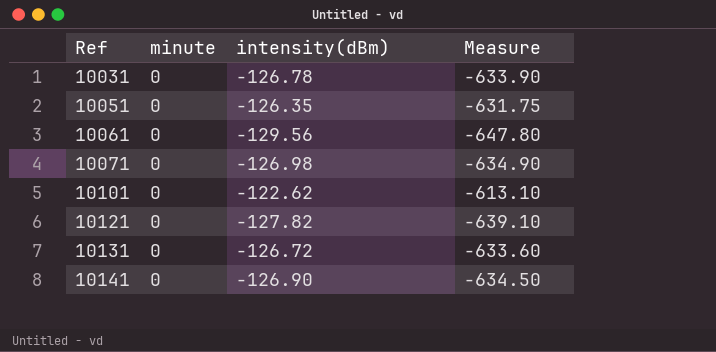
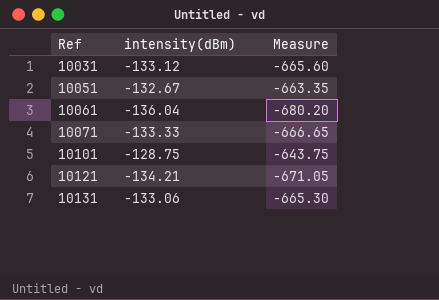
column minute | position: 2 -> none
row 10141: 0 | -126.90 | -634.50 -> none
10031 | intensity(dBm): -126.78 -> -133.12
10031 | Measure: -633.90 -> -665.60
10051 | intensity(dBm): -126.35 -> -132.67
10051 | Measure: -631.75 -> -663.35
10061 | intensity(dBm): -129.56 -> -136.04
10061 | Measure: -647.80 -> -680.20
10071 | intensity(dBm): -126.98 -> -133.33
10071 | Measure: -634.90 -> -666.65
10101 | intensity(dBm): -122.62 -> -128.75
10101 | Measure: -613.10 -> -643.75
10121 | intensity(dBm): -127.82 -> -134.21
10121 | Measure: -639.10 -> -671.05
10131 | intensity(dBm): -126.72 -> -133.06
10131 | Measure: -633.60 -> -665.30

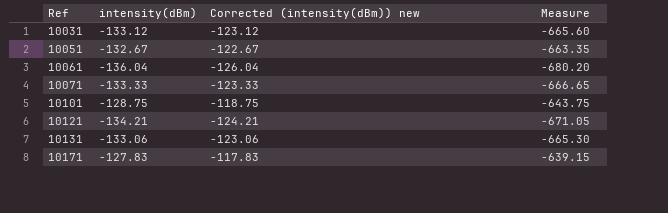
column Corrected (intensity(dBm)) new | formula: none -> [intensity(dBm)] + 10
row 10171: none -> -127.83 | -117.83 | -639.15

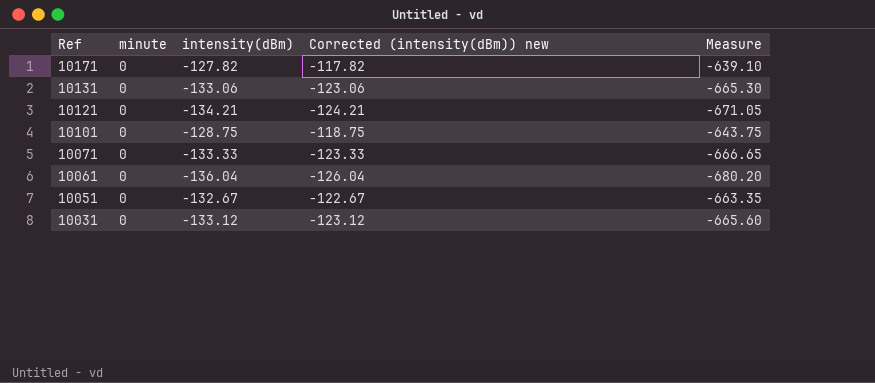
row order: Ref ascending -> Ref descending
column minute | position: none -> 2
10171 | intensity(dBm): -127.83 -> -127.82
10171 | Corrected (intensity(dBm)) new: -117.83 -> -117.82
10171 | Measure: -639.15 -> -639.10

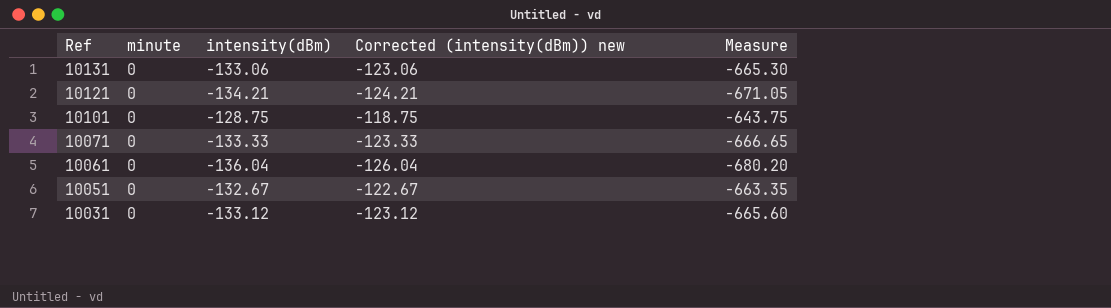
row 10171: 0 | -127.82 | -117.82 | -639.10 -> none

